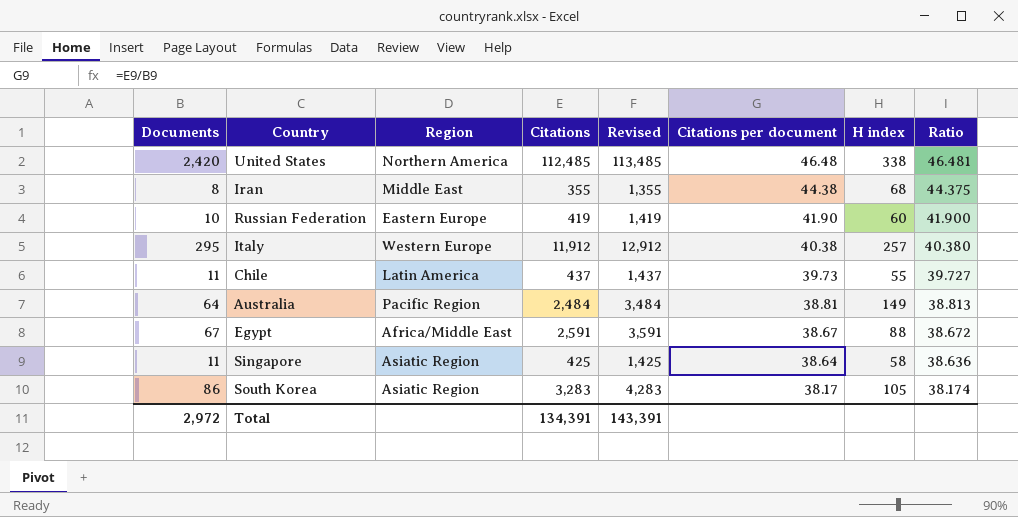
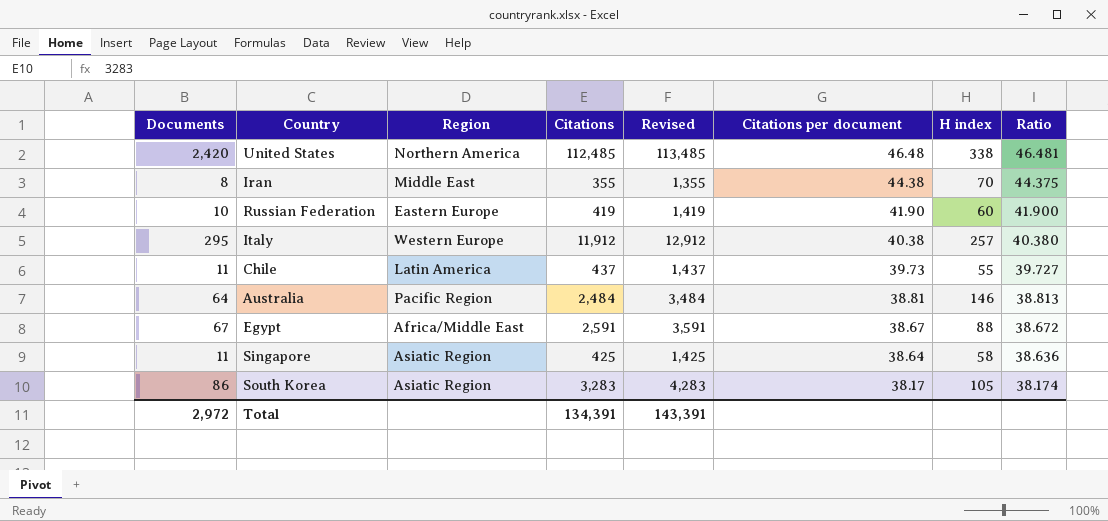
Iran | H index: 68 -> 70
Australia | H index: 149 -> 146

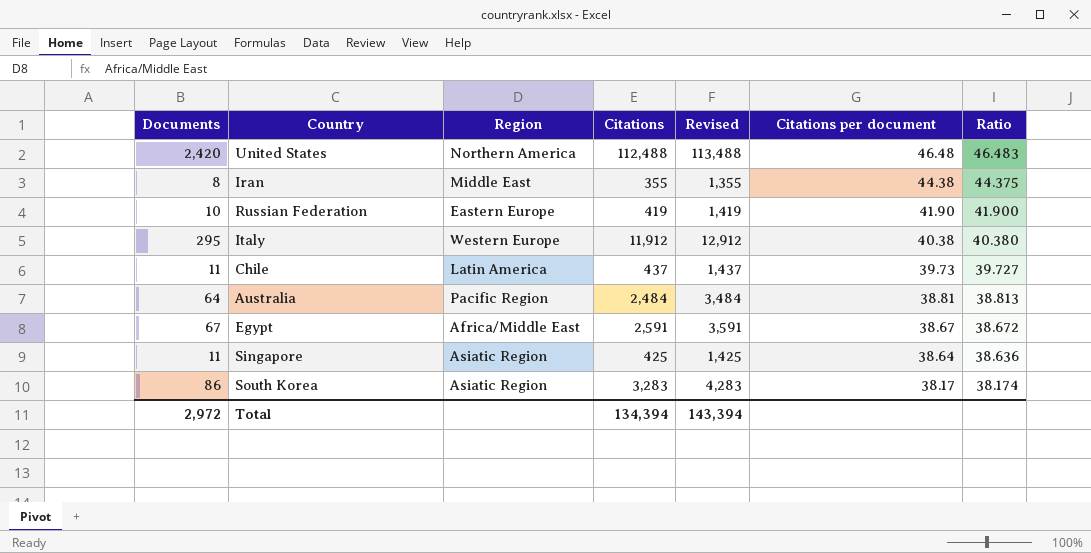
column H index | position: 7 -> none
United States | Citations: 112,485 -> 112,488
United States | Revised: 113,485 -> 113,488
United States | Ratio: 46.481 -> 46.483
Total | Citations: 134,391 -> 134,394
Total | Revised: 143,391 -> 143,394

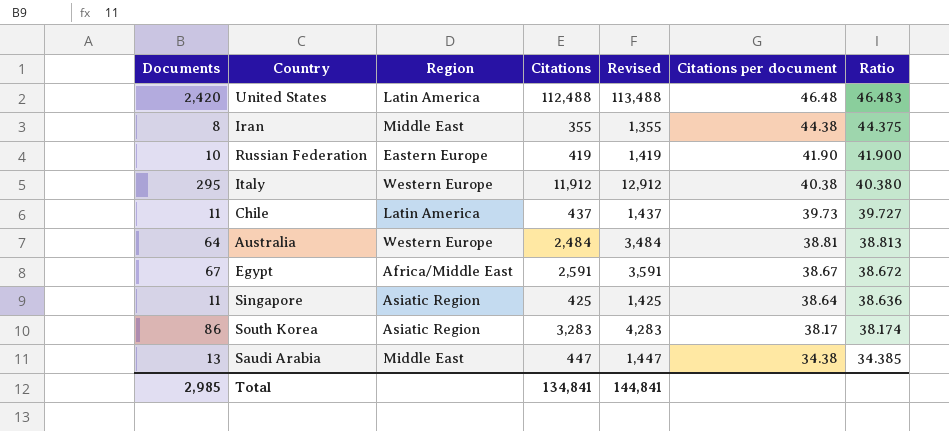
United States | Region: Northern America -> Latin America
Australia | Region: Pacific Region -> Western Europe
row Saudi Arabia: none -> 13 | Middle East | 447 | 1,447 | 34.38 | 34.385
Total | Documents: 2,972 -> 2,985
Total | Citations: 134,394 -> 134,841
Total | Revised: 143,394 -> 144,841

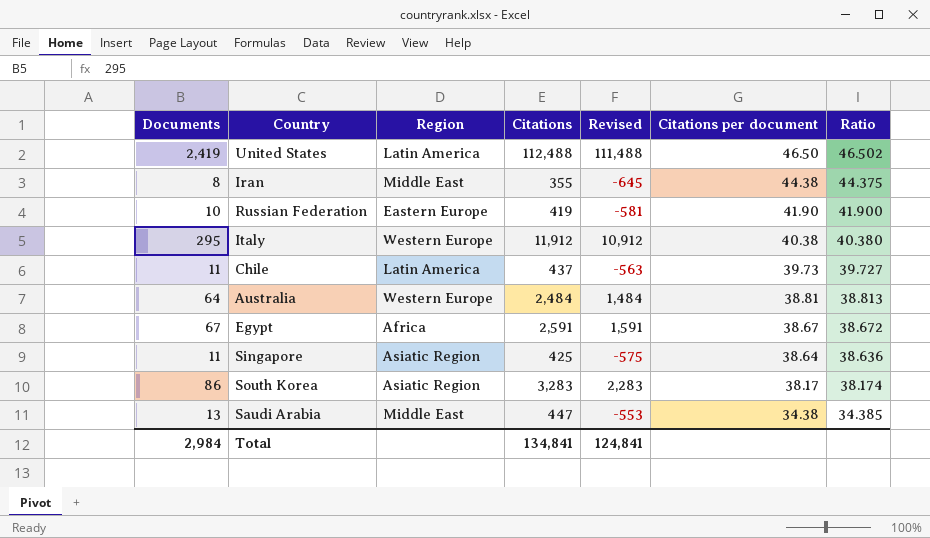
column Revised | formula: [Citations] + 1000 -> [Citations] - 1000
United States | Documents: 2,420 -> 2,419
United States | Citations per document: 46.48 -> 46.50
United States | Ratio: 46.483 -> 46.502
Egypt | Region: Africa/Middle East -> Africa
Total | Documents: 2,985 -> 2,984
Total | Revised: 144,841 -> 124,841

